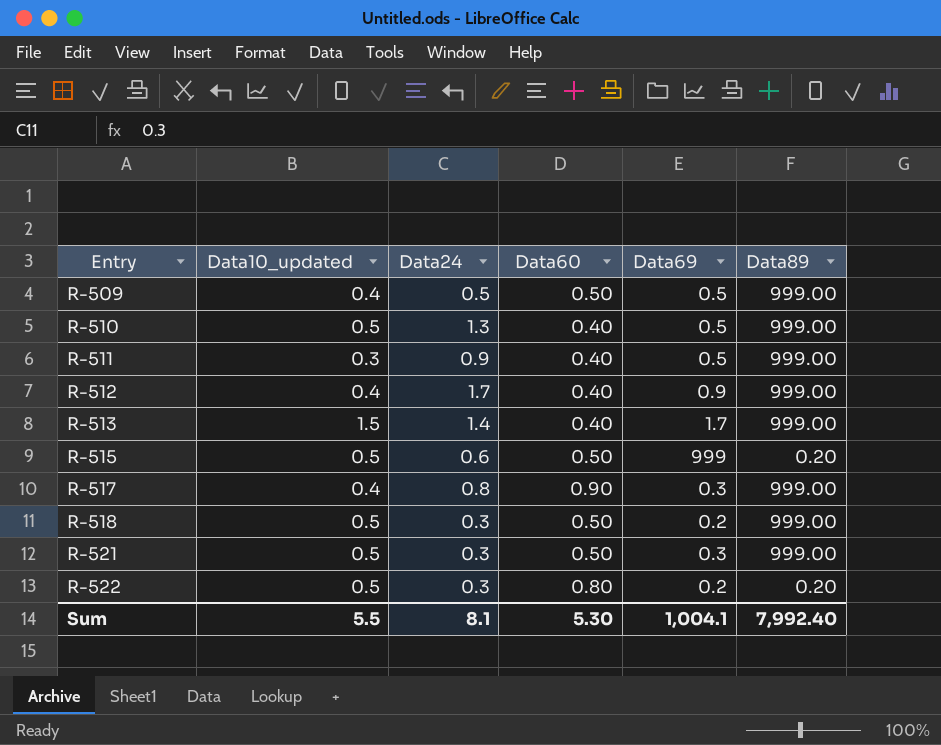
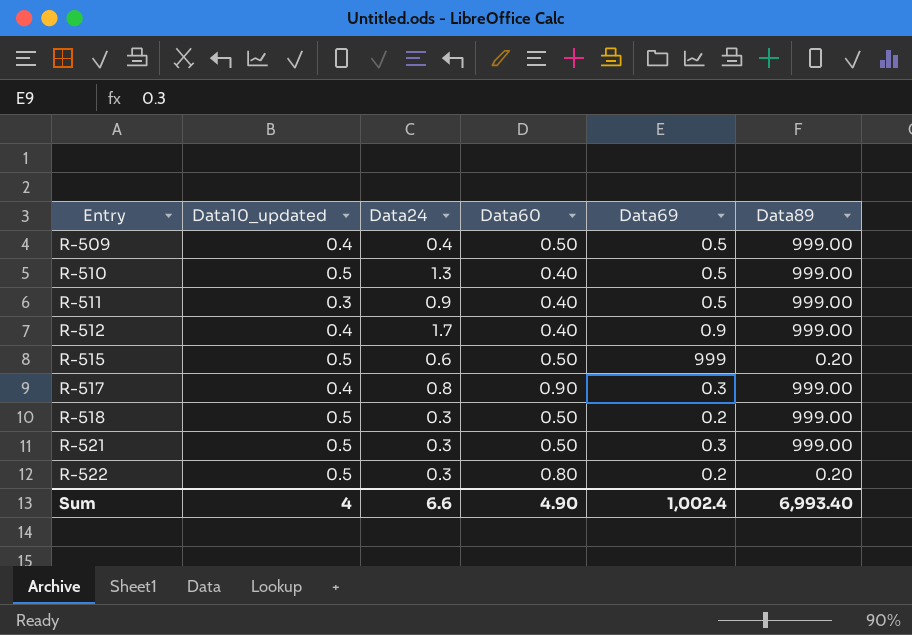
row R-513: 1.5 | 1.4 | 0.40 | 1.7 | 999.00 -> none
R-509 | Data24: 0.5 -> 0.4
Sum | Data10_updated: 5.5 -> 4
Sum | Data24: 8.1 -> 6.6
Sum | Data60: 5.30 -> 4.90
Sum | Data69: 1,004.1 -> 1,002.4
Sum | Data89: 7,992.40 -> 6,993.40

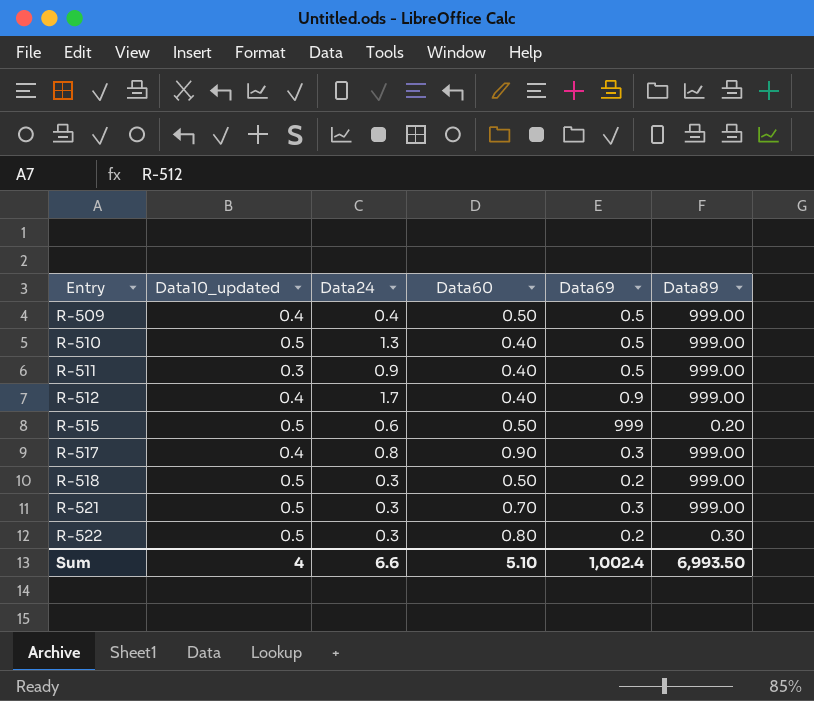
R-521 | Data60: 0.50 -> 0.70
R-522 | Data89: 0.20 -> 0.30
Sum | Data60: 4.90 -> 5.10
Sum | Data89: 6,993.40 -> 6,993.50

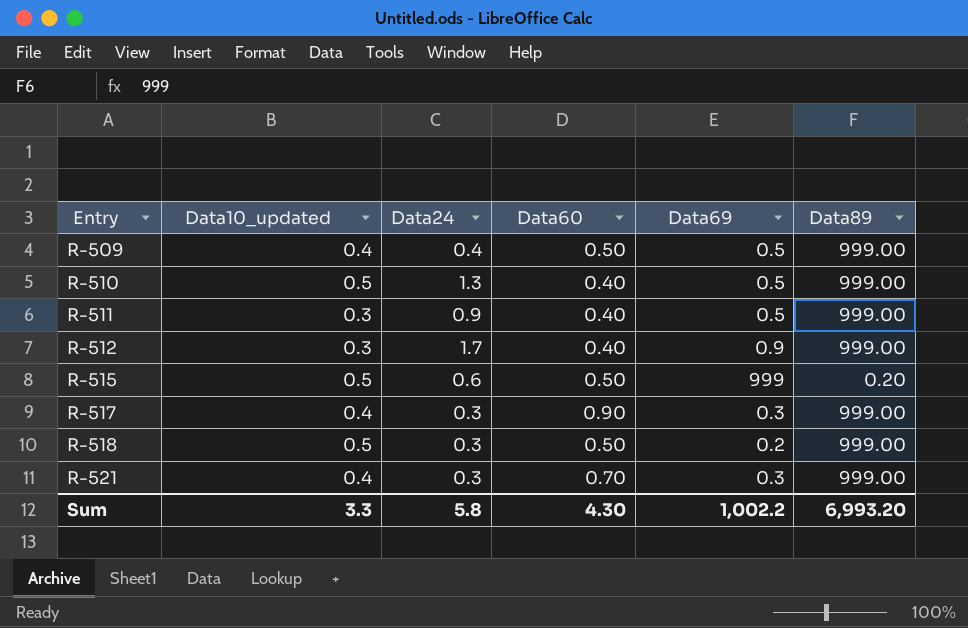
row R-522: 0.5 | 0.3 | 0.80 | 0.2 | 0.30 -> none
R-512 | Data10_updated: 0.4 -> 0.3
R-517 | Data24: 0.8 -> 0.3
R-521 | Data10_updated: 0.5 -> 0.4
Sum | Data10_updated: 4 -> 3.3
Sum | Data24: 6.6 -> 5.8
Sum | Data60: 5.10 -> 4.30
Sum | Data69: 1,002.4 -> 1,002.2
Sum | Data89: 6,993.50 -> 6,993.20

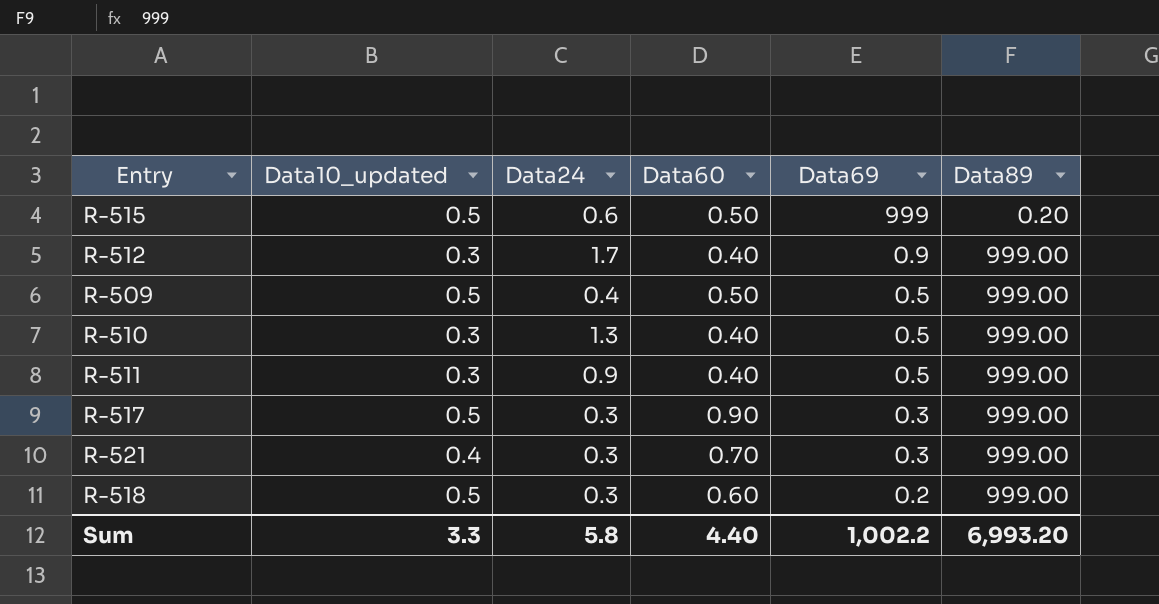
row order: Entry ascending -> Data69 descending
R-509 | Data10_updated: 0.4 -> 0.5
R-510 | Data10_updated: 0.5 -> 0.3
R-517 | Data10_updated: 0.4 -> 0.5
R-518 | Data60: 0.50 -> 0.60
Sum | Data60: 4.30 -> 4.40

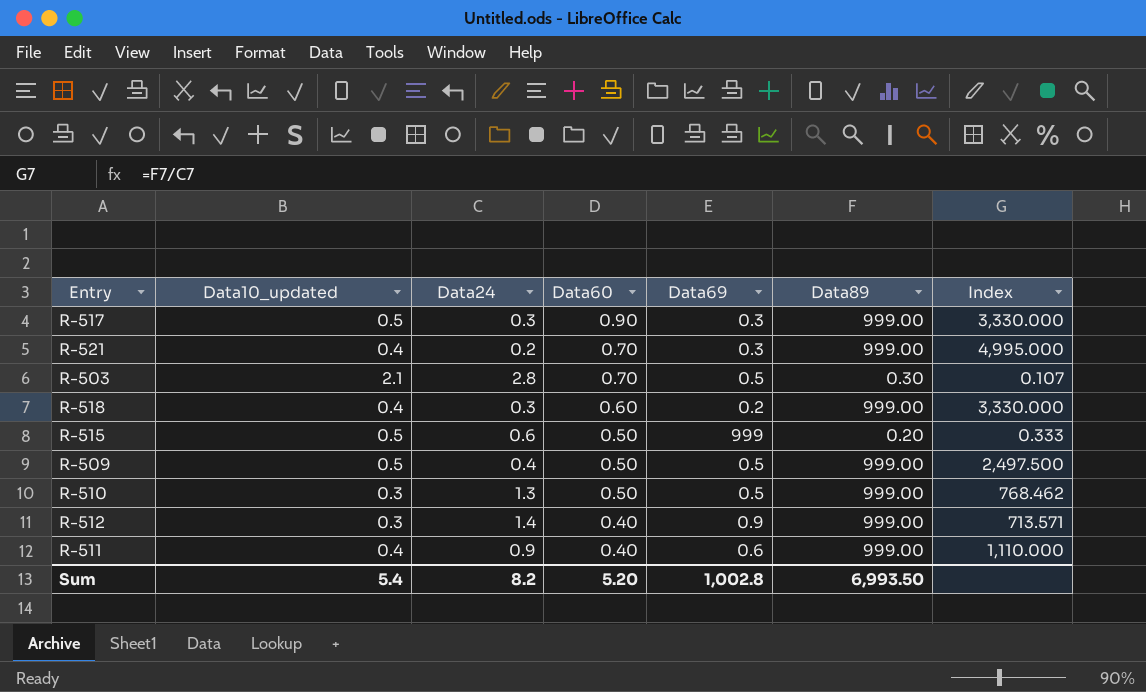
row order: Data69 descending -> Data60 descending
column Index | formula: none -> [Data89] / [Data24]
R-521 | Data24: 0.3 -> 0.2
row R-503: none -> 2.1 | 2.8 | 0.70 | 0.5 | 0.30 | 0.107
R-518 | Data10_updated: 0.5 -> 0.4
R-510 | Data60: 0.40 -> 0.50
R-512 | Data24: 1.7 -> 1.4
R-511 | Data10_updated: 0.3 -> 0.4
R-511 | Data69: 0.5 -> 0.6
Sum | Data10_updated: 3.3 -> 5.4
Sum | Data24: 5.8 -> 8.2
Sum | Data60: 4.40 -> 5.20
Sum | Data69: 1,002.2 -> 1,002.8
Sum | Data89: 6,993.20 -> 6,993.50

